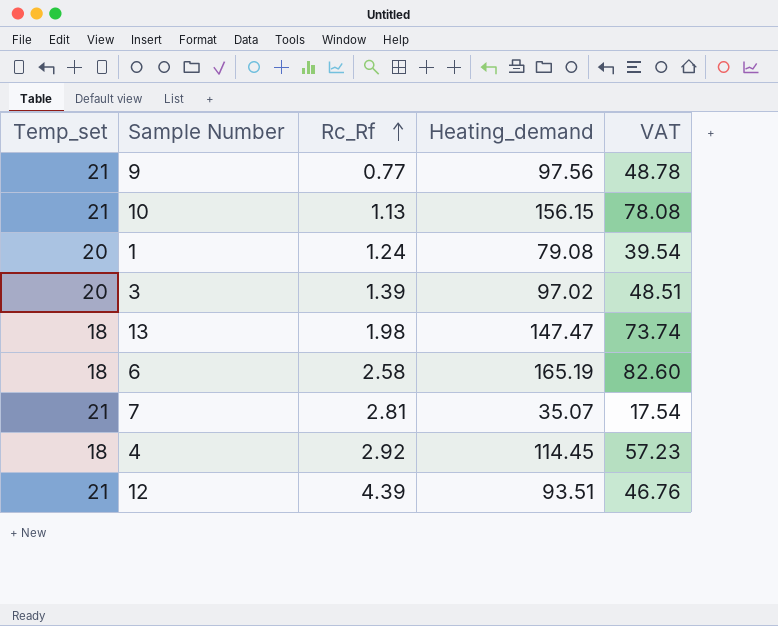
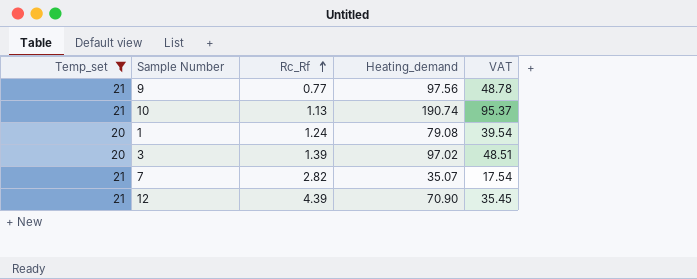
filter: none -> Temp_set != 18
10 | Heating_demand: 156.15 -> 190.74
10 | VAT: 78.08 -> 95.37
7 | Rc_Rf: 2.81 -> 2.82
12 | Heating_demand: 93.51 -> 70.90
12 | VAT: 46.76 -> 35.45

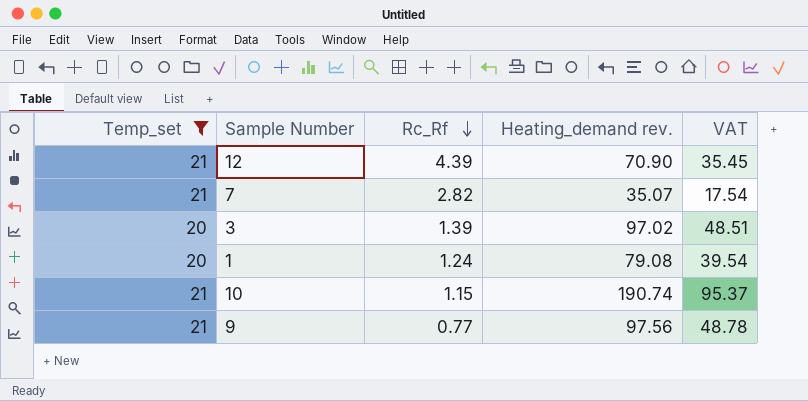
row order: Rc_Rf ascending -> Rc_Rf descending
column name: Heating_demand -> Heating_demand rev.
10 | Rc_Rf: 1.13 -> 1.15

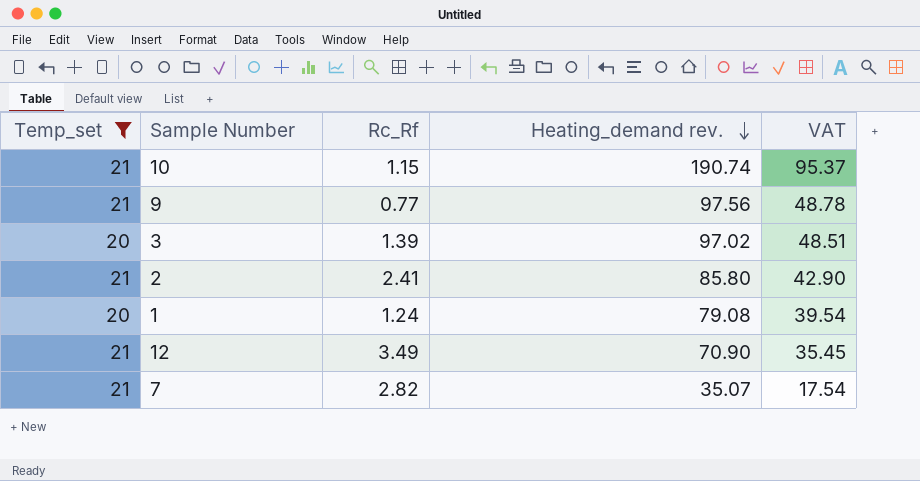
row order: Rc_Rf descending -> Heating_demand rev. descending
row 2: none -> 21 | 2.41 | 85.80 | 42.90
12 | Rc_Rf: 4.39 -> 3.49

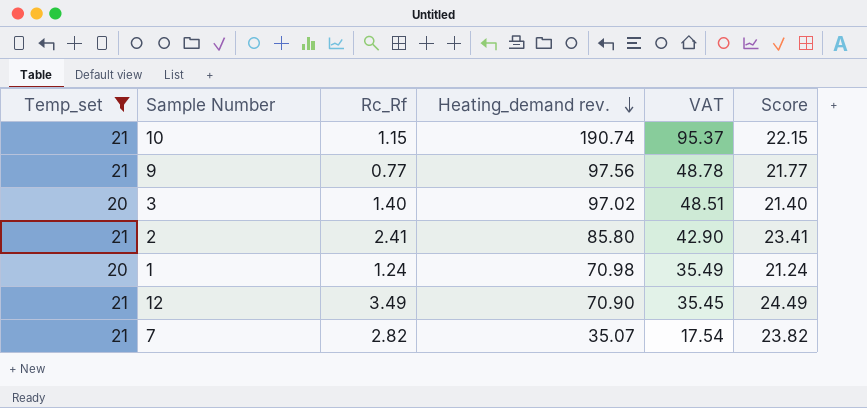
column Score | formula: none -> [Temp_set] + [Rc_Rf]
3 | Rc_Rf: 1.39 -> 1.40
1 | Heating_demand rev.: 79.08 -> 70.98
1 | VAT: 39.54 -> 35.49

